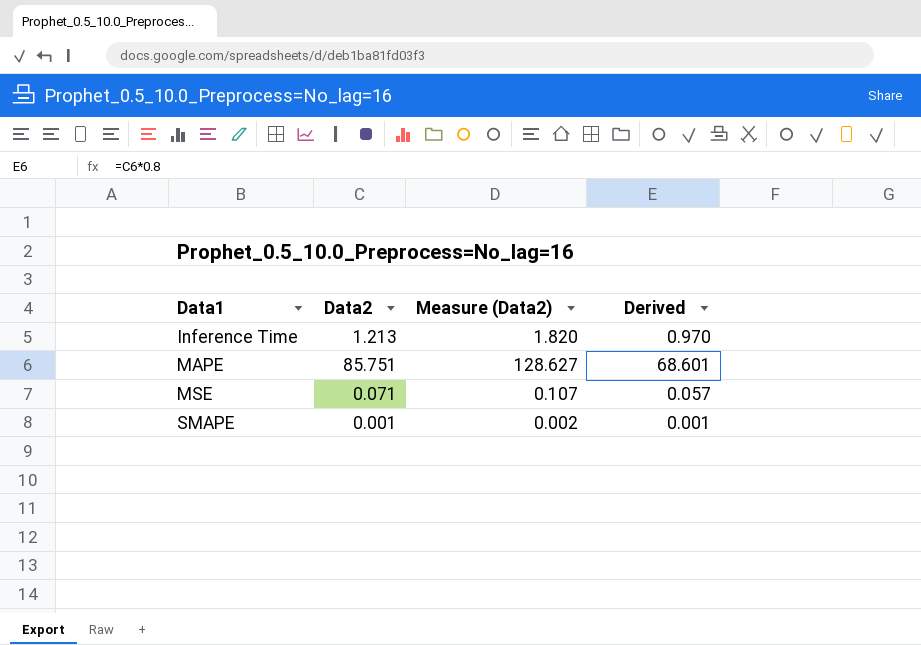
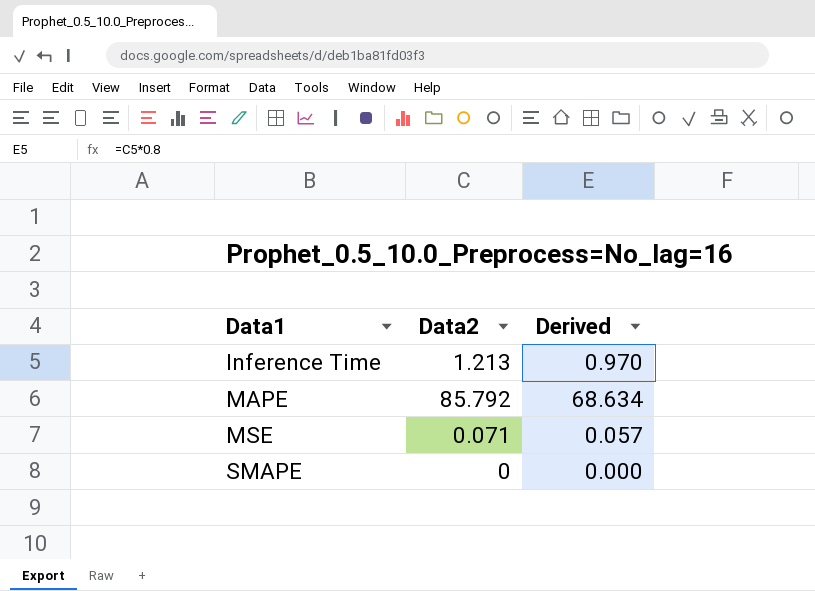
column Measure (Data2) | formula: [Data2] * 1.5 -> none
MAPE | Data2: 85.751 -> 85.792
MAPE | Derived: 68.601 -> 68.634
SMAPE | Data2: 0.001 -> 0
SMAPE | Derived: 0.001 -> 0.000

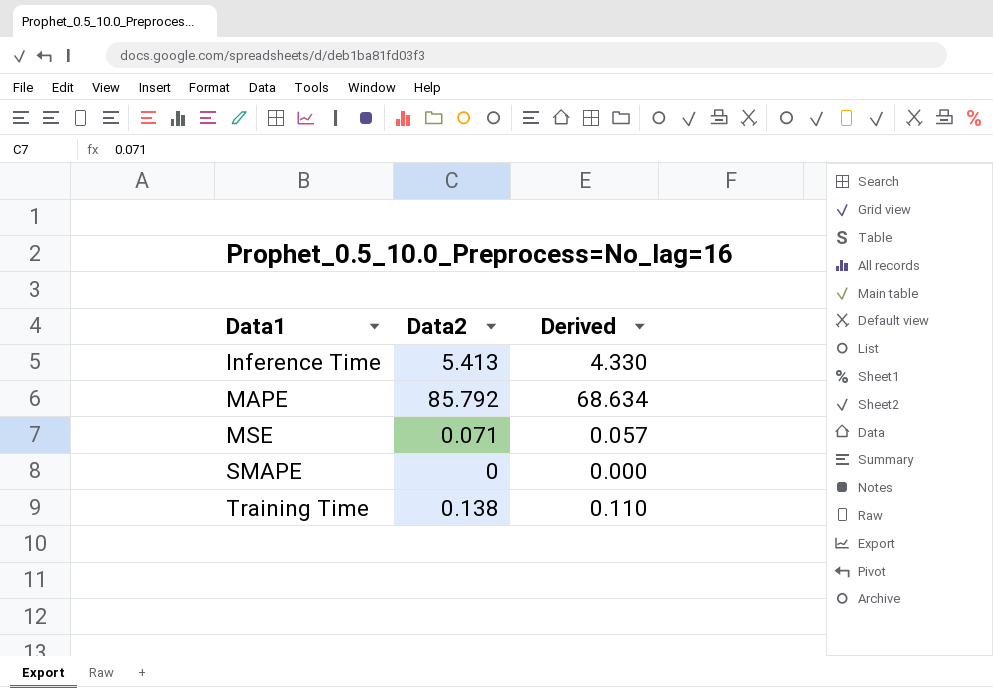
Inference Time | Data2: 1.213 -> 5.413
Inference Time | Derived: 0.970 -> 4.330
row Training Time: none -> 0.138 | 0.110

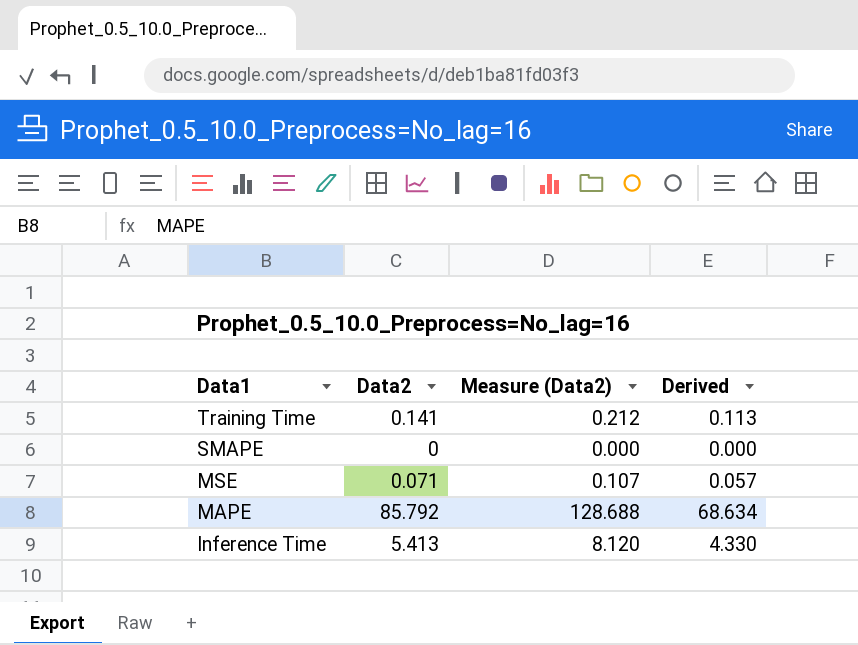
row order: Data1 ascending -> Data1 descending
column Measure (Data2) | formula: none -> [Data2] * 1.5
Training Time | Data2: 0.138 -> 0.141
Training Time | Derived: 0.110 -> 0.113

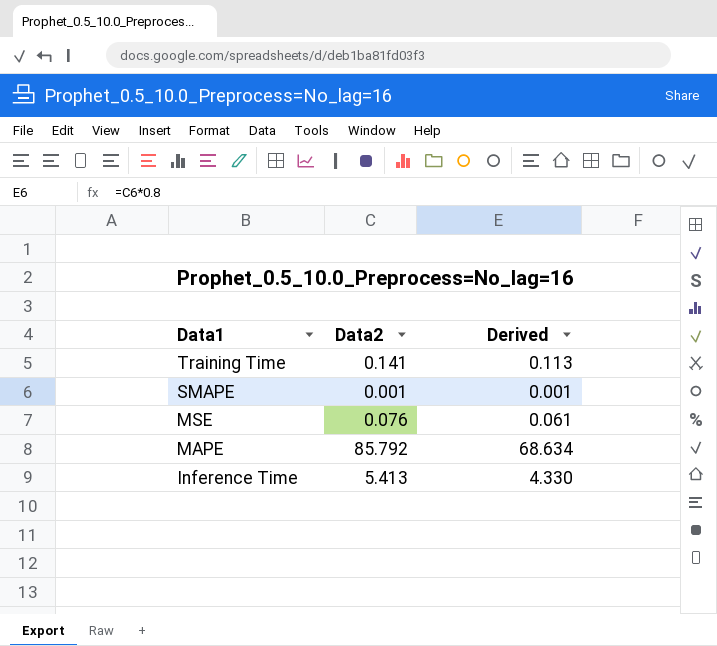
column Measure (Data2) | formula: [Data2] * 1.5 -> none
SMAPE | Data2: 0 -> 0.001
SMAPE | Derived: 0.000 -> 0.001
MSE | Data2: 0.071 -> 0.076
MSE | Derived: 0.057 -> 0.061

